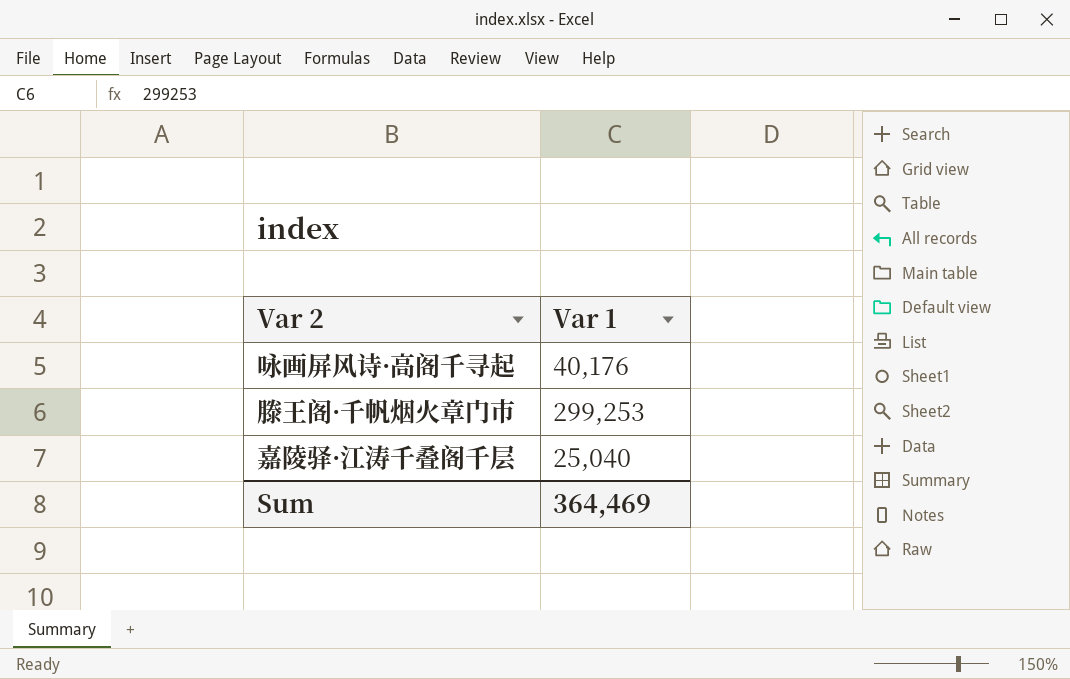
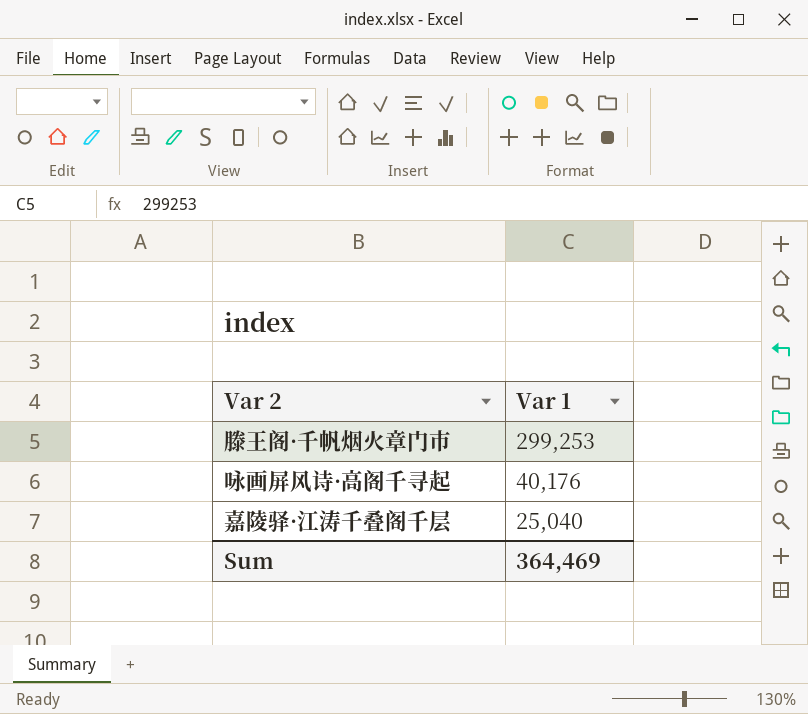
row order: none -> Var 1 descending

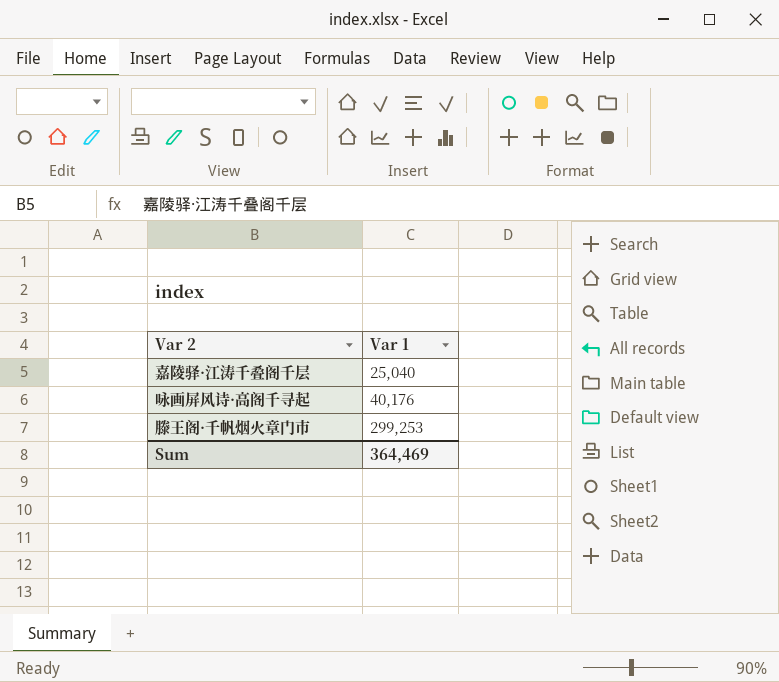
row order: Var 1 descending -> Var 1 ascending

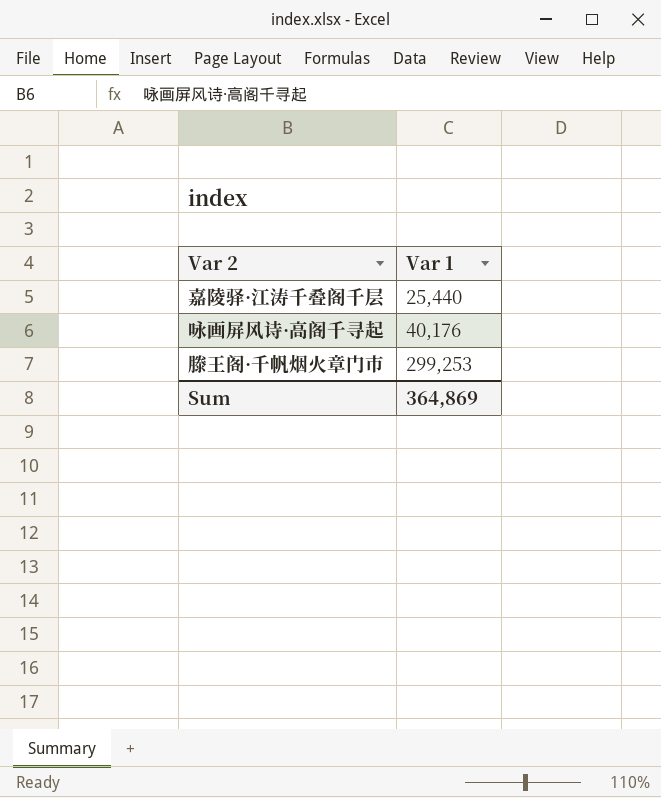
嘉陵驿·江涛千叠阁千层 | Var 1: 25,040 -> 25,440
Sum | Var 1: 364,469 -> 364,869

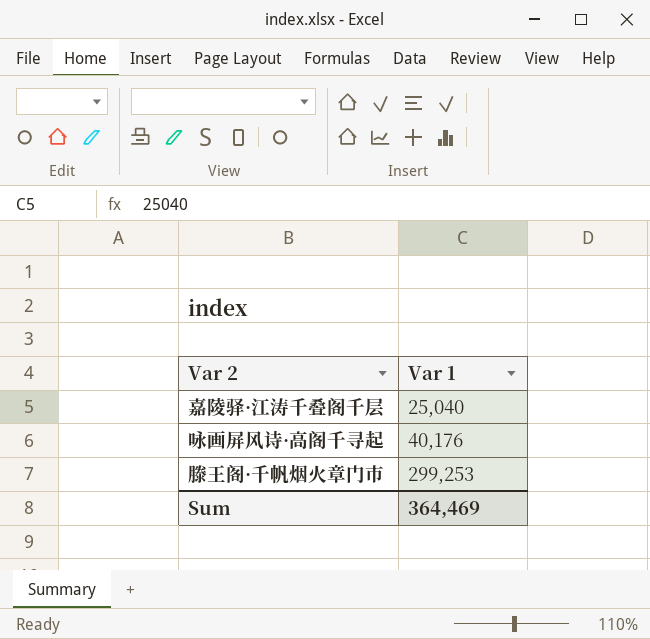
嘉陵驿·江涛千叠阁千层 | Var 1: 25,440 -> 25,040
Sum | Var 1: 364,869 -> 364,469

